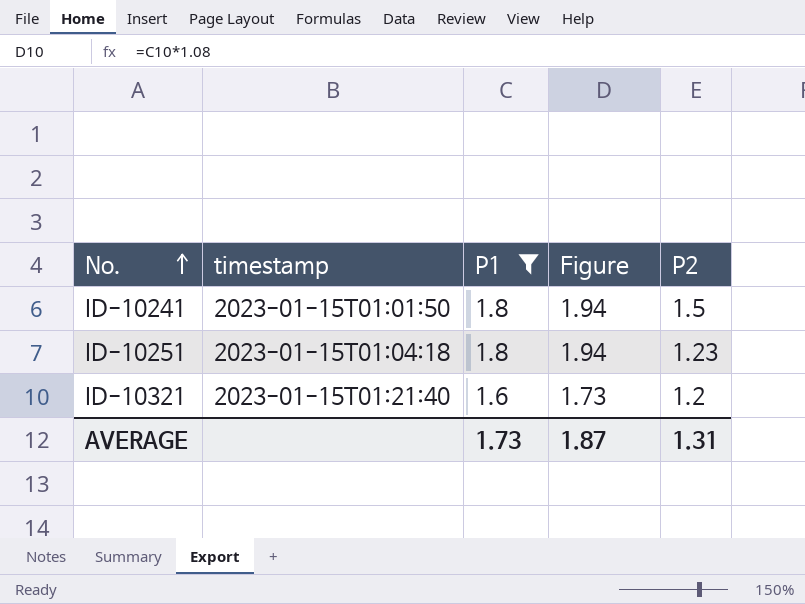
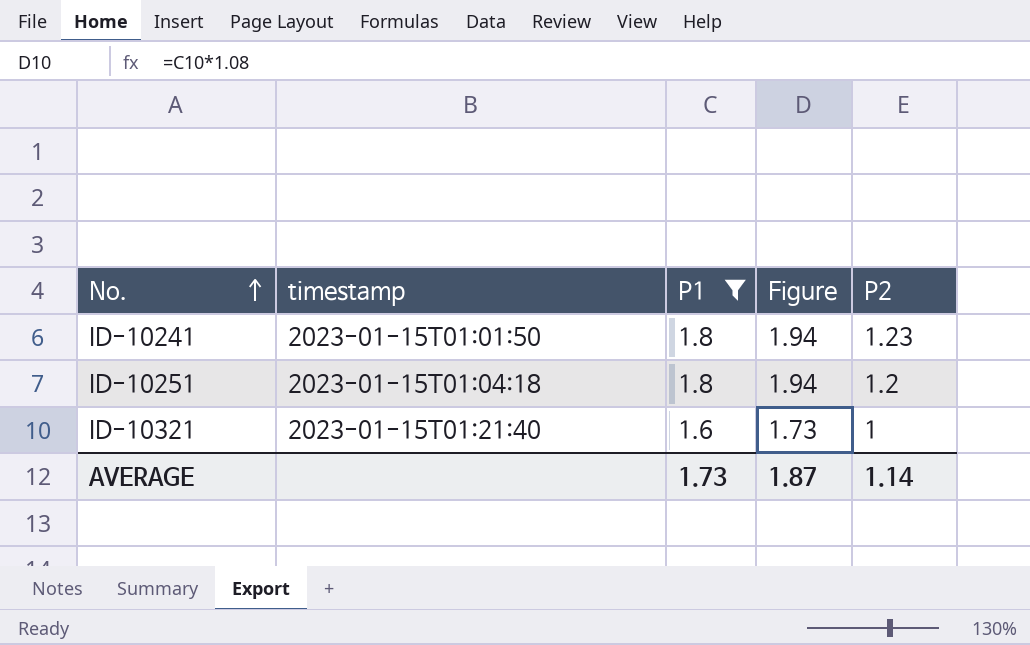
ID-10241 | P2: 1.5 -> 1.23
ID-10251 | P2: 1.23 -> 1.2
ID-10321 | P2: 1.2 -> 1
AVERAGE | P2: 1.31 -> 1.14

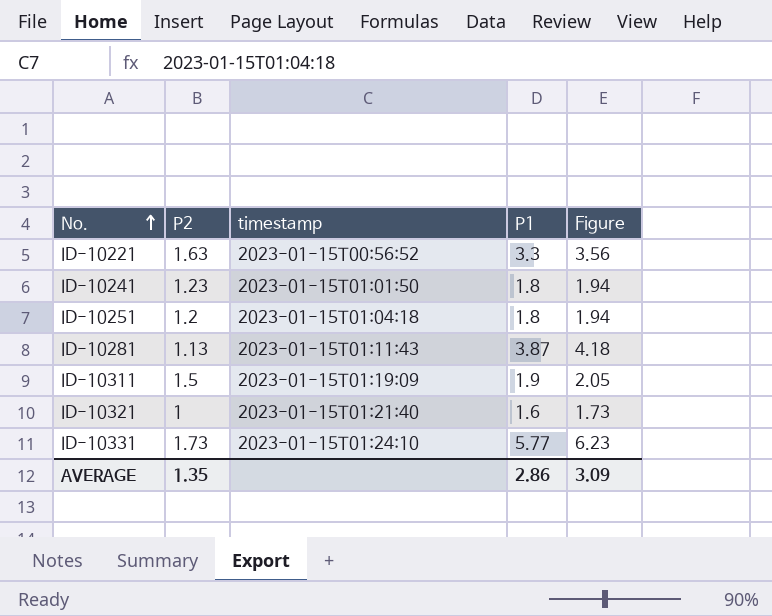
filter: P1 <= 1.8 -> none
column P2 | position: 5 -> 2
AVERAGE | P2: 1.14 -> 1.35
AVERAGE | P1: 1.73 -> 2.86
AVERAGE | Figure: 1.87 -> 3.09

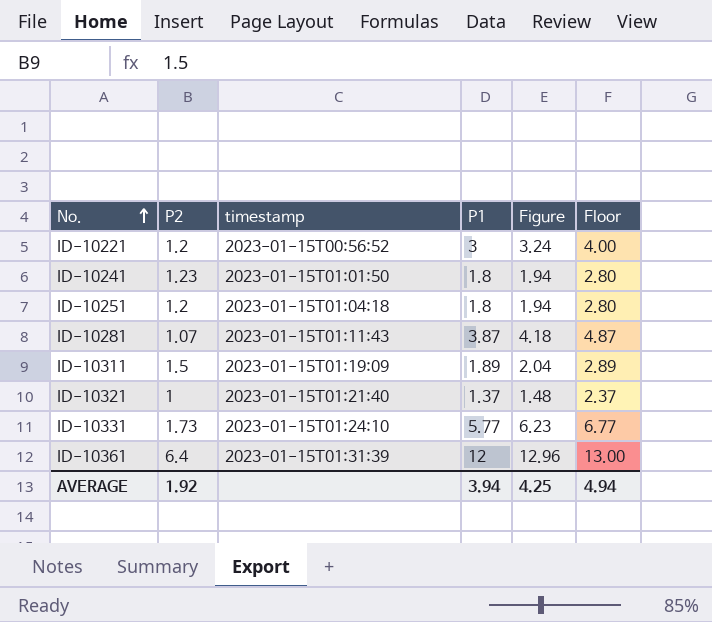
column Floor | formula: none -> [P1] + 1
ID-10221 | P2: 1.63 -> 1.2
ID-10221 | P1: 3.3 -> 3
ID-10221 | Figure: 3.56 -> 3.24
ID-10281 | P2: 1.13 -> 1.07
ID-10311 | P1: 1.9 -> 1.89
ID-10311 | Figure: 2.05 -> 2.04
ID-10321 | P1: 1.6 -> 1.37
ID-10321 | Figure: 1.73 -> 1.48
row ID-10361: none -> 6.4 | 2023-01-15T01:31:39 | 12 | 12.96 | 13.00
AVERAGE | P2: 1.35 -> 1.92
AVERAGE | P1: 2.86 -> 3.94
AVERAGE | Figure: 3.09 -> 4.25

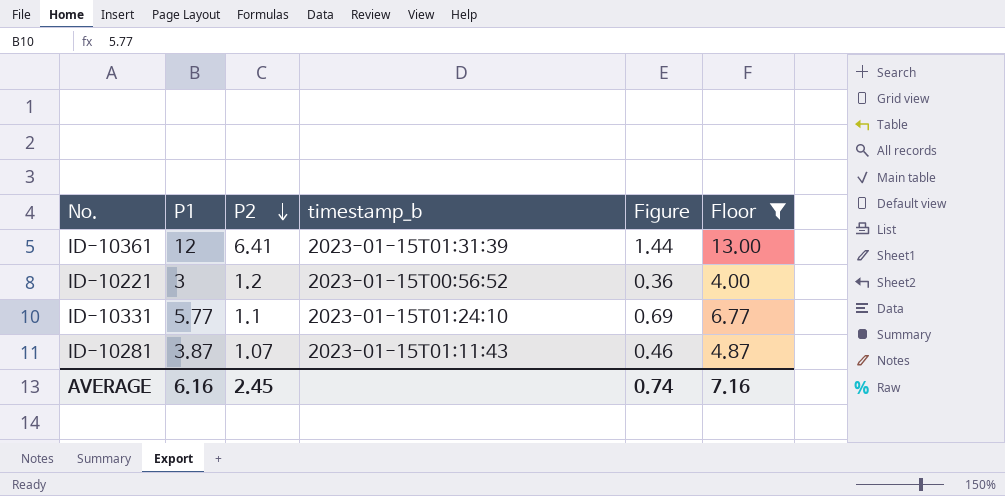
filter: none -> Floor >= 4.00
row order: No. ascending -> P2 descending
column P1 | position: 4 -> 2
column name: timestamp -> timestamp_b
column Figure | formula: [P1] * 1.08 -> [P1] * 0.12
ID-10361 | P2: 6.4 -> 6.41
ID-10331 | P2: 1.73 -> 1.1
AVERAGE | P1: 3.94 -> 6.16
AVERAGE | P2: 1.92 -> 2.45
AVERAGE | Figure: 4.25 -> 0.74
AVERAGE | Floor: 4.94 -> 7.16

